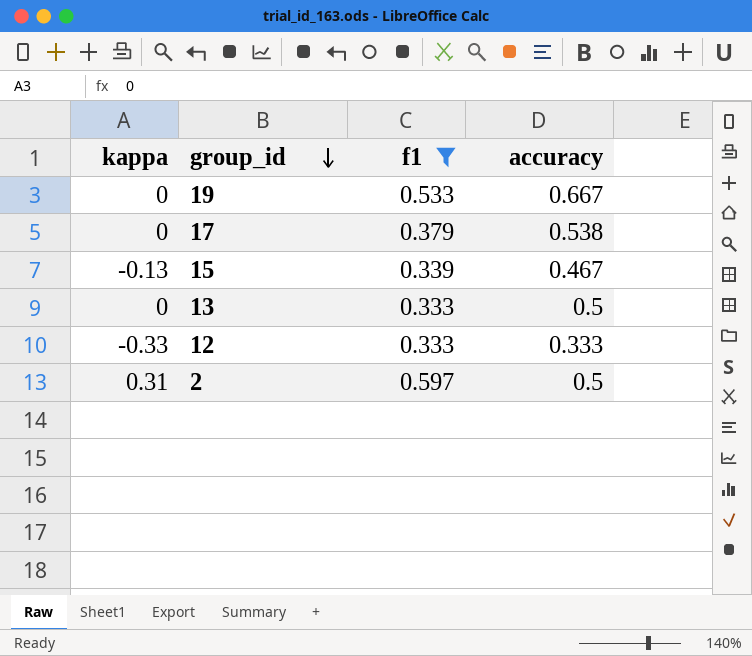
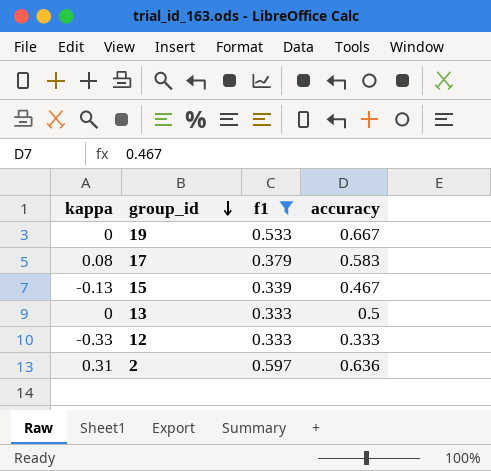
17 | kappa: 0 -> 0.08
17 | accuracy: 0.538 -> 0.583
2 | accuracy: 0.5 -> 0.636

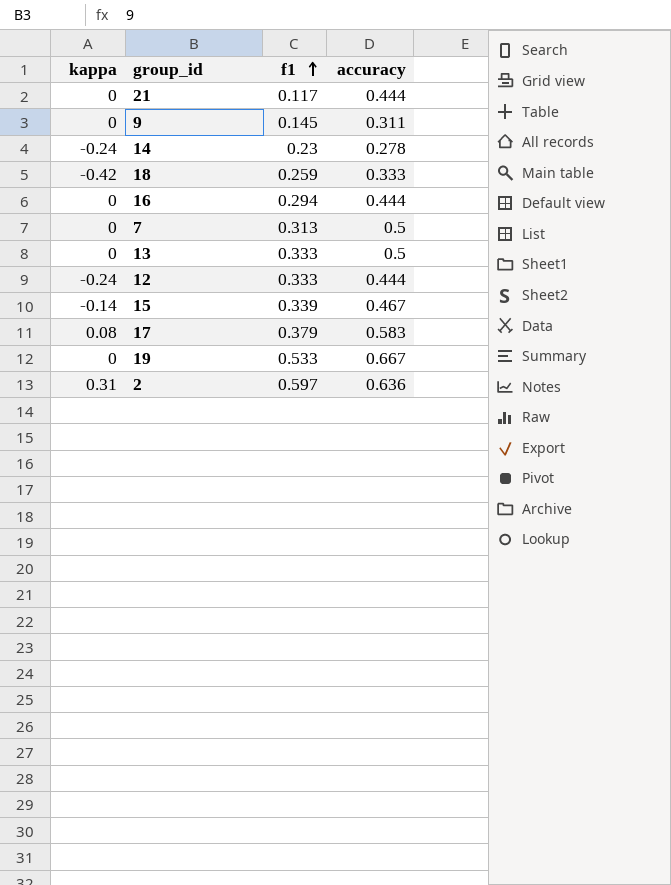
filter: f1 >= 0.333 -> none
row order: group_id descending -> f1 ascending
12 | kappa: -0.33 -> -0.24
12 | accuracy: 0.333 -> 0.444
15 | kappa: -0.13 -> -0.14

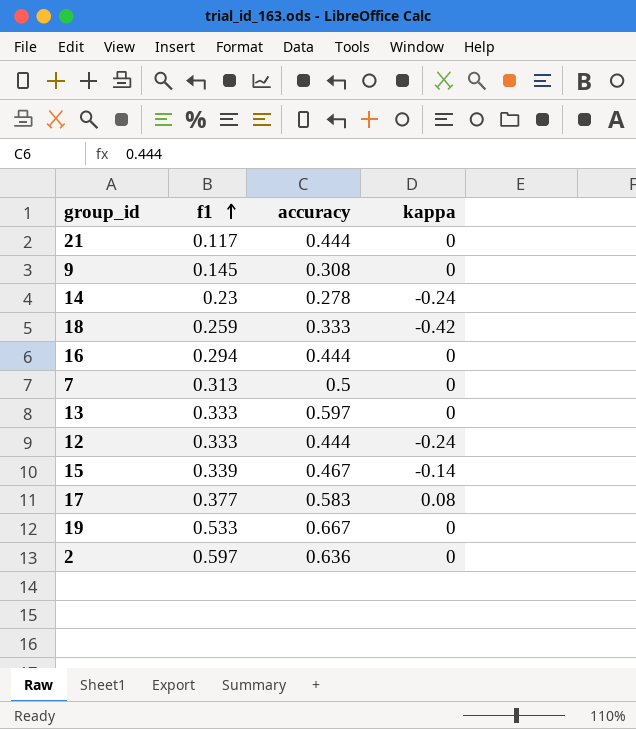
column kappa | position: 1 -> 4
9 | accuracy: 0.311 -> 0.308
13 | accuracy: 0.5 -> 0.597
17 | f1: 0.379 -> 0.377
2 | kappa: 0.31 -> 0

